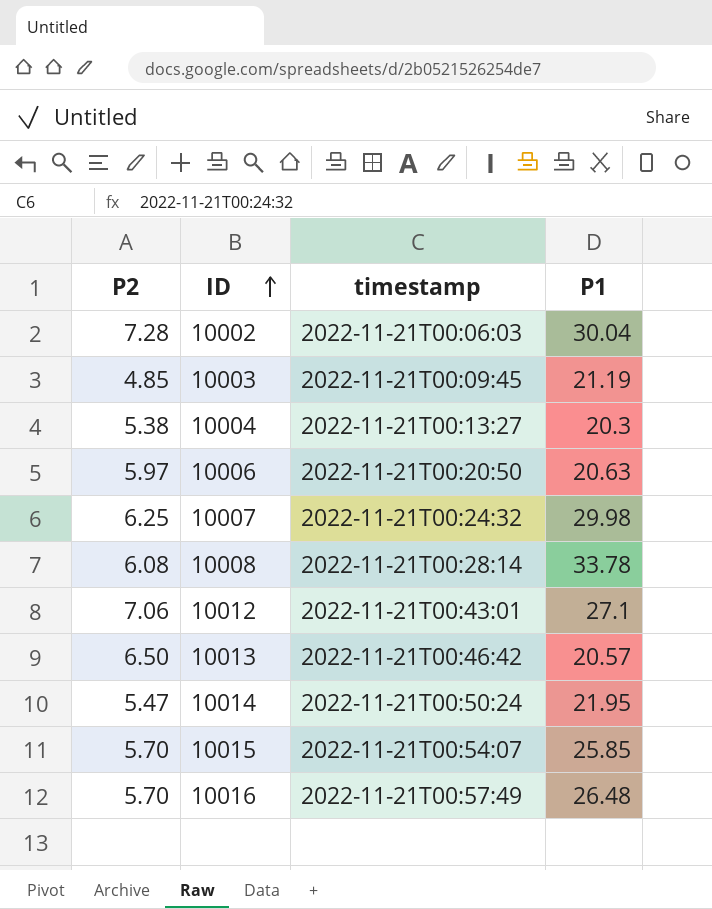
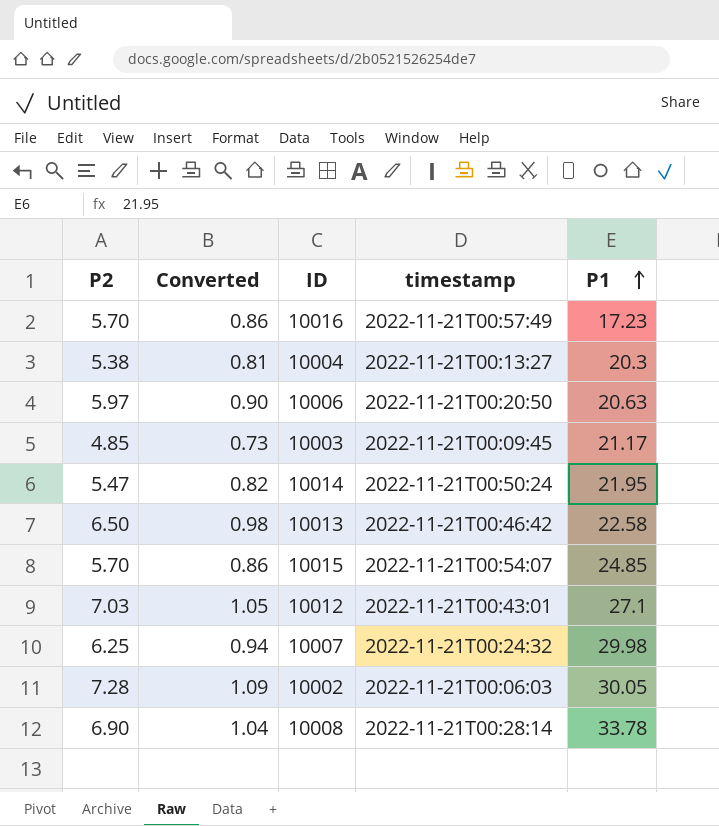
row order: ID ascending -> P1 ascending
column Converted | formula: none -> [P2] * 0.15
10016 | P1: 26.48 -> 17.23
10003 | P1: 21.19 -> 21.17
10013 | P1: 20.57 -> 22.58
10015 | P1: 25.85 -> 24.85
10012 | P2: 7.06 -> 7.03
10002 | P1: 30.04 -> 30.05
10008 | P2: 6.08 -> 6.90

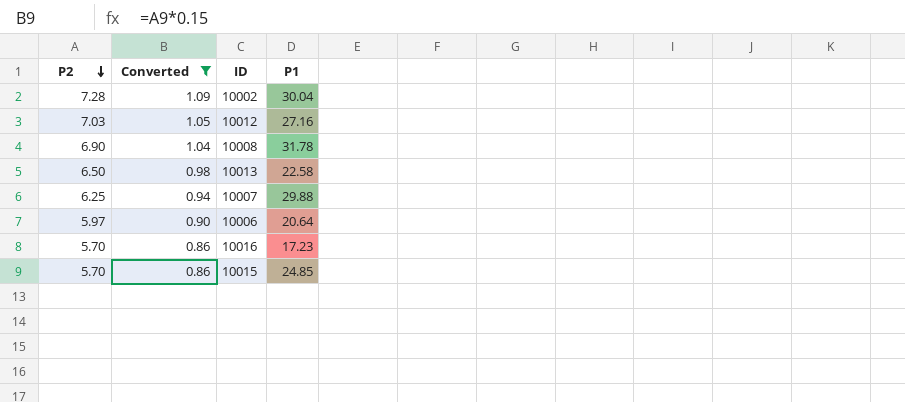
filter: none -> Converted >= 0.86
row order: P1 ascending -> P2 descending
column timestamp | position: 4 -> none
10002 | P1: 30.05 -> 30.04
10012 | P1: 27.1 -> 27.16
10008 | P1: 33.78 -> 31.78
10007 | P1: 29.98 -> 29.88
10006 | P1: 20.63 -> 20.64

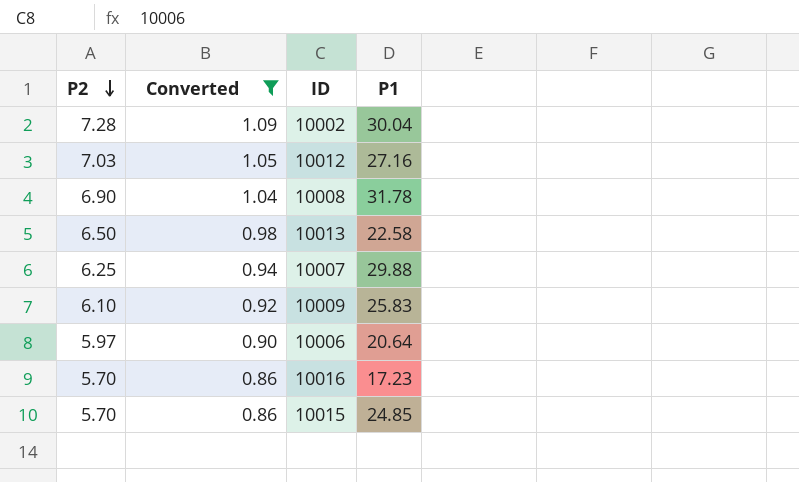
row 10009: none -> 6.10 | 0.92 | 25.83

